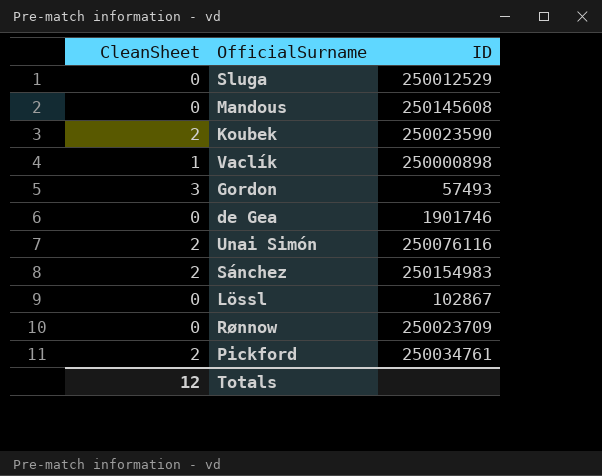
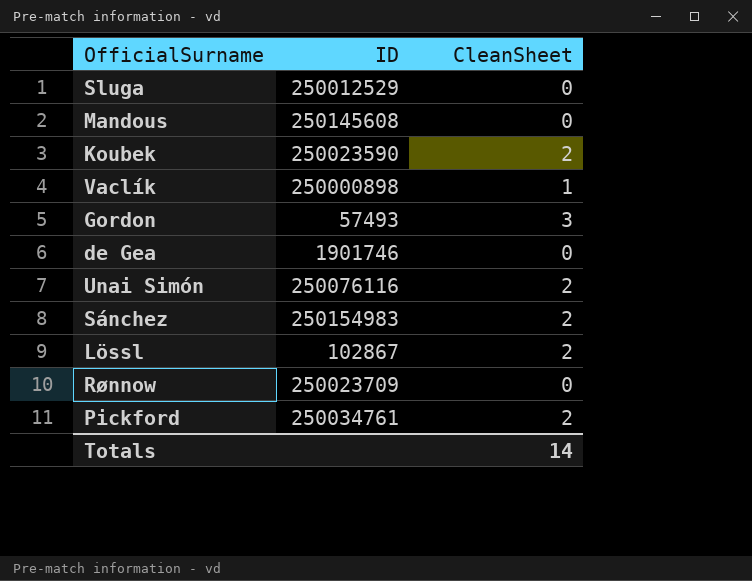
column CleanSheet | position: 1 -> 3
Lössl | CleanSheet: 0 -> 2
Totals | CleanSheet: 12 -> 14

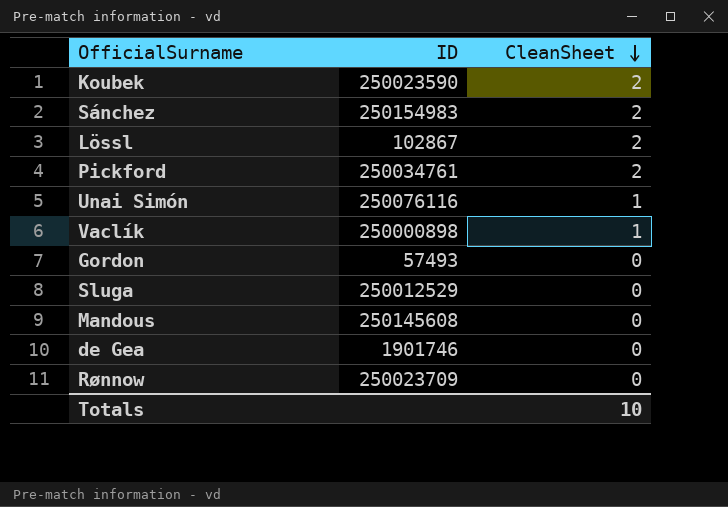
row order: none -> CleanSheet descending
Unai Simón | CleanSheet: 2 -> 1
Gordon | CleanSheet: 3 -> 0
Totals | CleanSheet: 14 -> 10

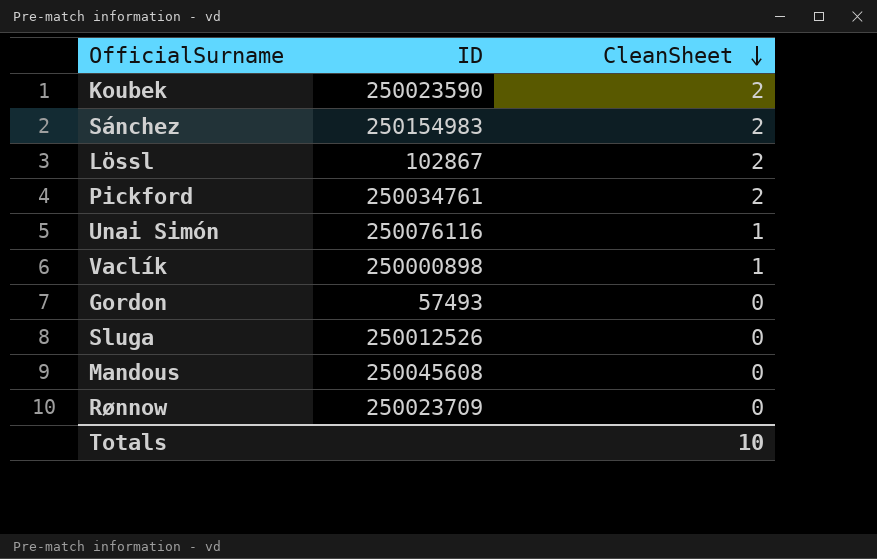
row de Gea: 1901746 | 0 -> none
Sluga | ID: 250012529 -> 250012526
Mandous | ID: 250145608 -> 250045608

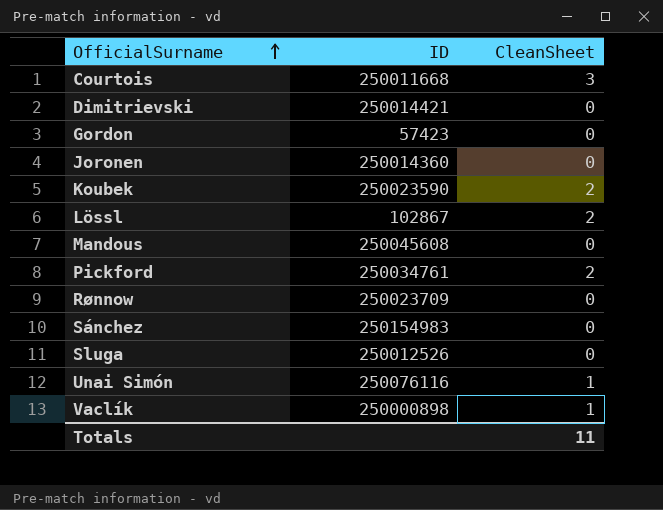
row order: CleanSheet descending -> OfficialSurname ascending
row Courtois: none -> 250011668 | 3
row Dimitrievski: none -> 250014421 | 0
Gordon | ID: 57493 -> 57423
row Joronen: none -> 250014360 | 0
Sánchez | CleanSheet: 2 -> 0
Totals | CleanSheet: 10 -> 11

